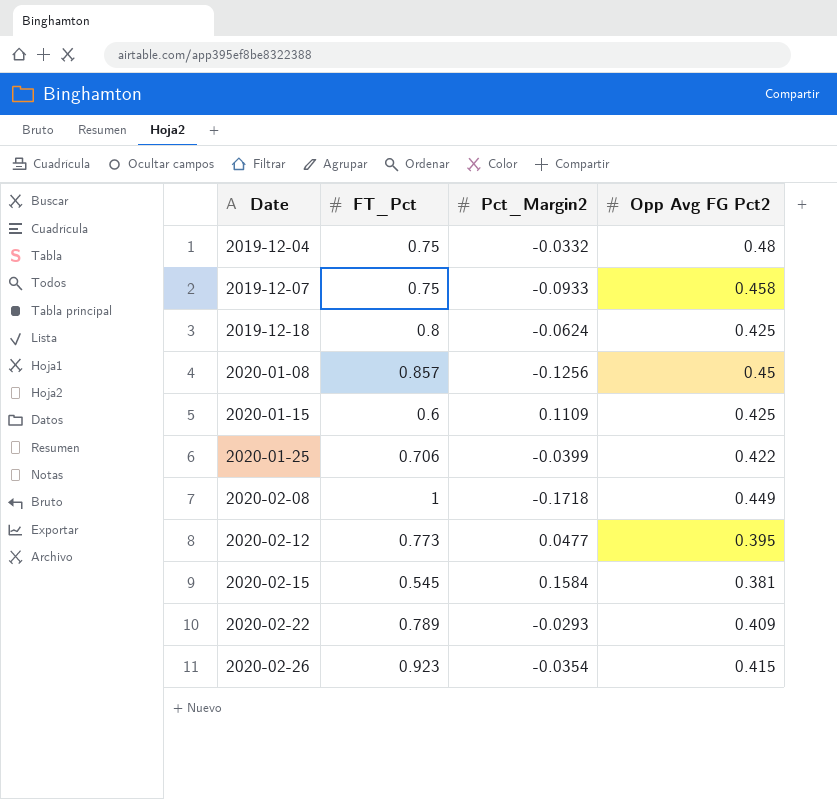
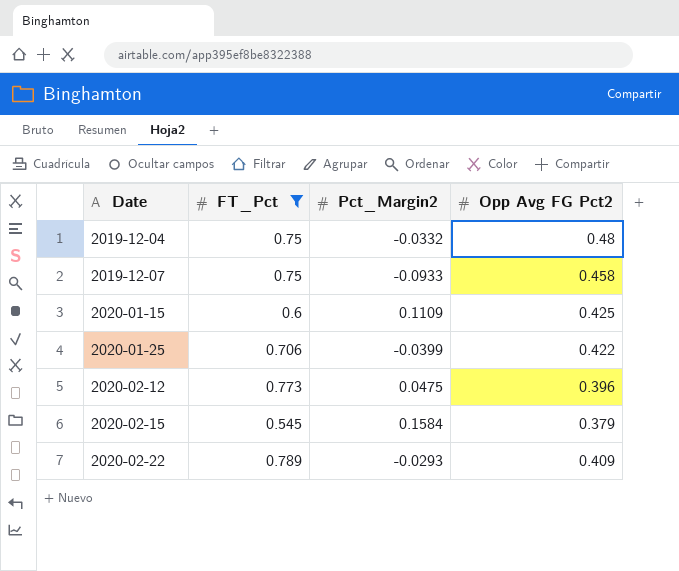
filter: none -> FT_Pct <= 0.789
2020-02-12 | Pct_Margin2: 0.0477 -> 0.0475
2020-02-12 | Opp Avg FG Pct2: 0.395 -> 0.396
2020-02-15 | Opp Avg FG Pct2: 0.381 -> 0.379

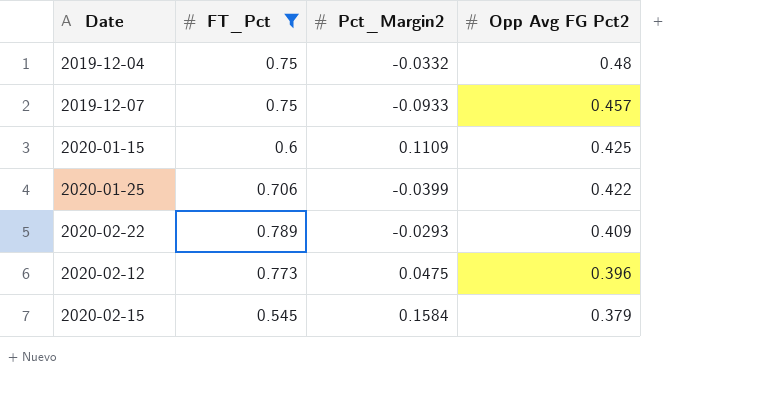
row order: Date ascending -> Opp Avg FG Pct2 descending
2019-12-07 | Opp Avg FG Pct2: 0.458 -> 0.457

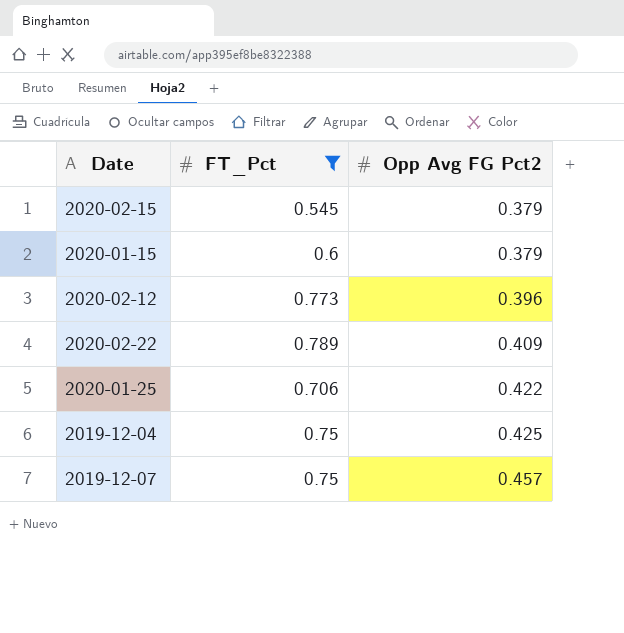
row order: Opp Avg FG Pct2 descending -> Opp Avg FG Pct2 ascending
column Pct_Margin2 | position: 3 -> none
2020-01-15 | Opp Avg FG Pct2: 0.425 -> 0.379
2019-12-04 | Opp Avg FG Pct2: 0.48 -> 0.425

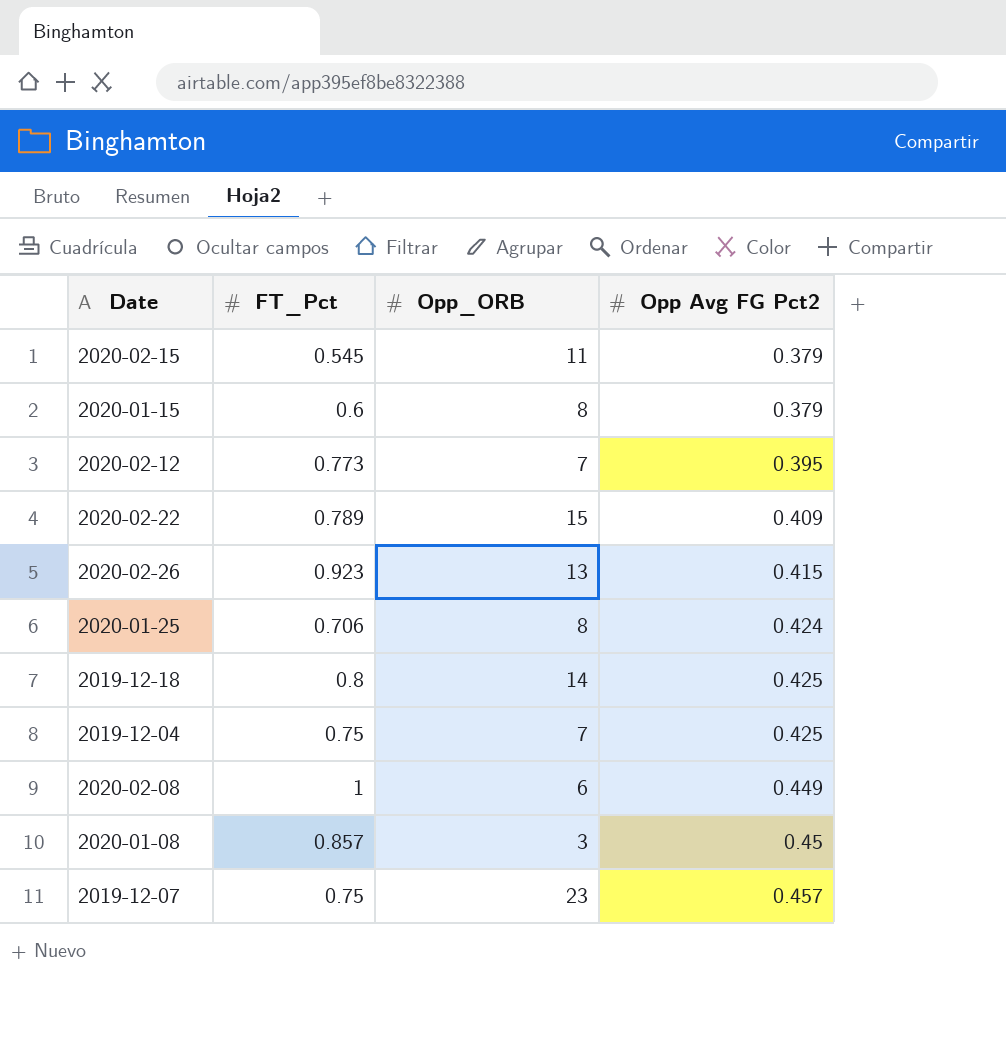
filter: FT_Pct <= 0.789 -> none
column Opp_ORB | position: none -> 3
2020-02-12 | Opp Avg FG Pct2: 0.396 -> 0.395
2020-01-25 | Opp Avg FG Pct2: 0.422 -> 0.424

